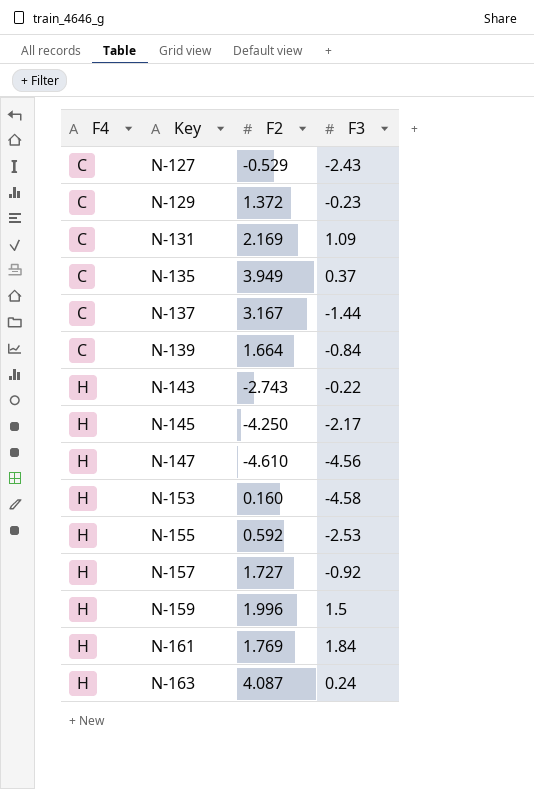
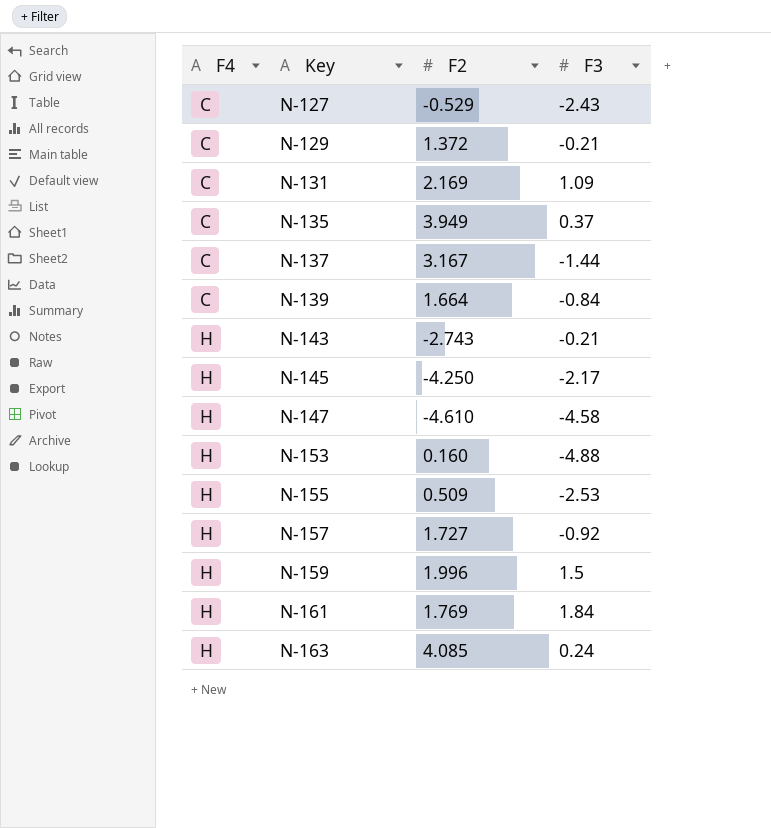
N-129 | F3: -0.23 -> -0.21
N-143 | F3: -0.22 -> -0.21
N-147 | F3: -4.56 -> -4.58
N-153 | F3: -4.58 -> -4.88
N-155 | F2: 0.592 -> 0.509
N-163 | F2: 4.087 -> 4.085

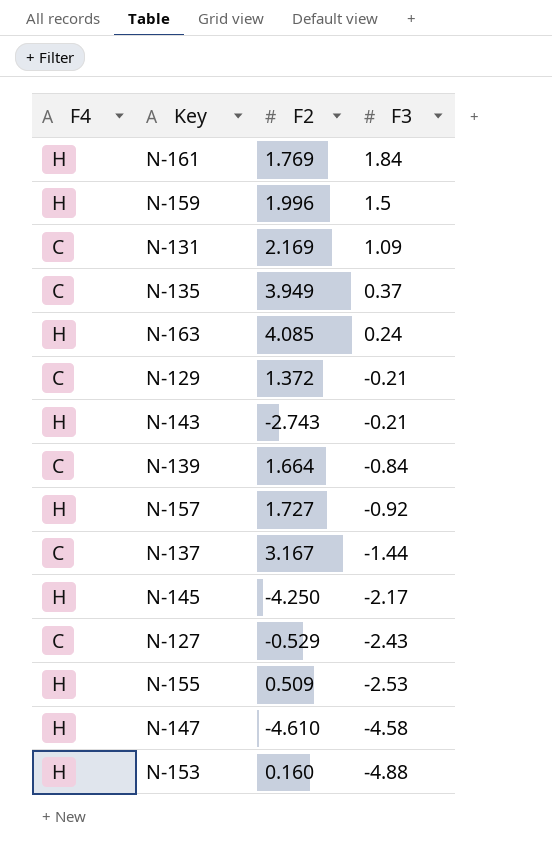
row order: F4 ascending -> F3 descending

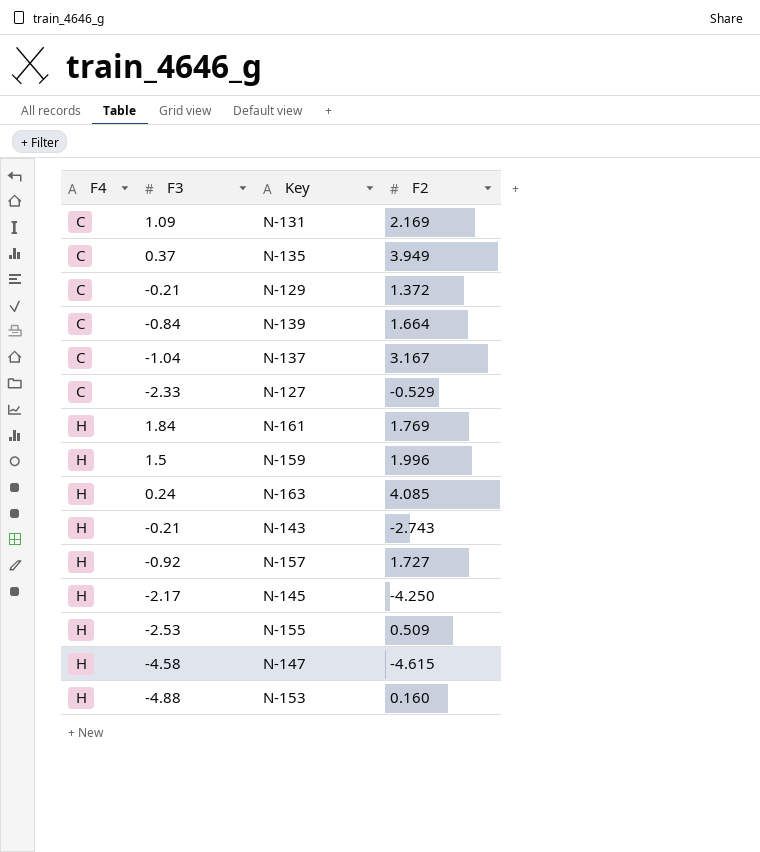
row order: F3 descending -> F4 ascending
column F3 | position: 4 -> 2
N-137 | F3: -1.44 -> -1.04
N-127 | F3: -2.43 -> -2.33
N-147 | F2: -4.610 -> -4.615

